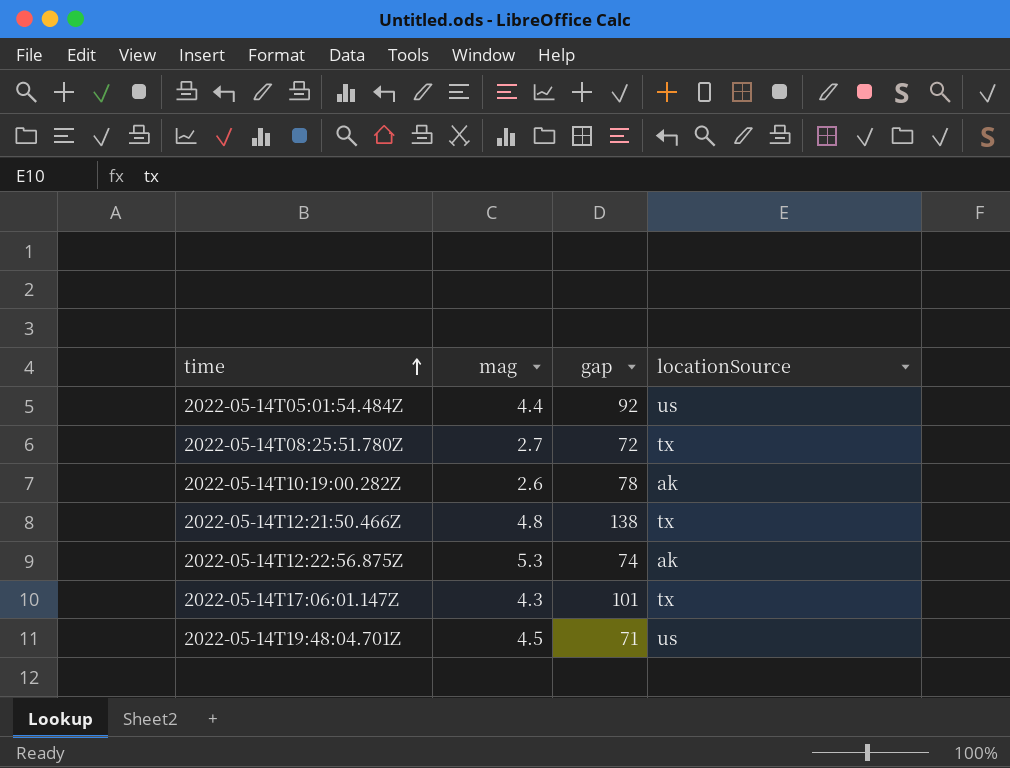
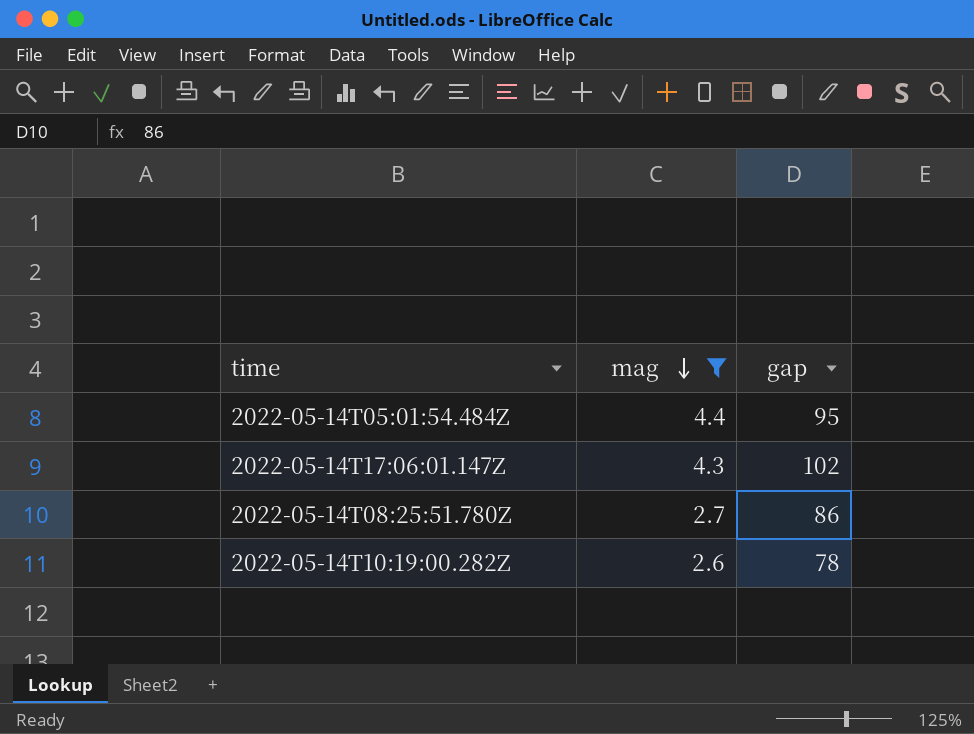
filter: none -> mag <= 4.4
row order: time ascending -> mag descending
column locationSource | position: 4 -> none
2022-05-14T05:01:54.484Z | gap: 92 -> 95
2022-05-14T17:06:01.147Z | gap: 101 -> 102
2022-05-14T08:25:51.780Z | gap: 72 -> 86

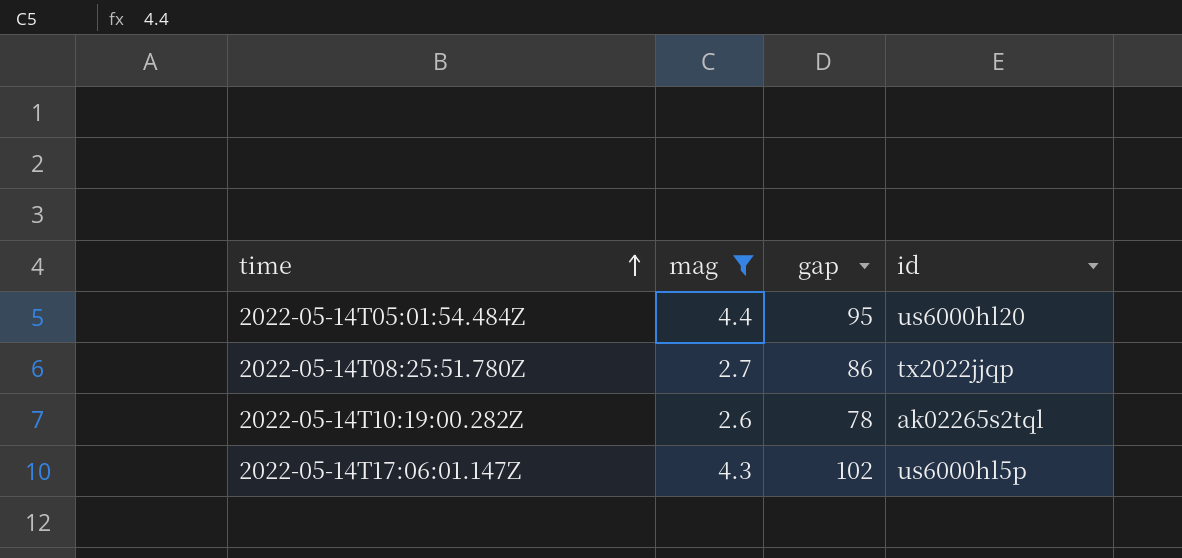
row order: mag descending -> time ascending
column id | position: none -> 4

